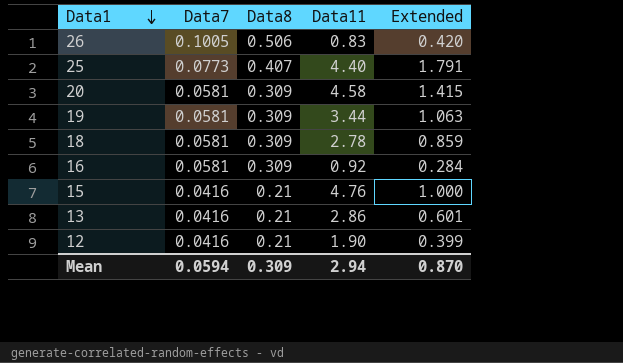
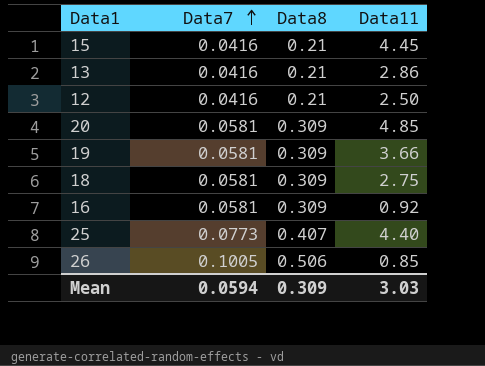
row order: Data1 descending -> Data7 ascending
column Extended | formula: [Data8] * [Data11] -> none
15 | Data11: 4.76 -> 4.45
12 | Data11: 1.90 -> 2.50
20 | Data11: 4.58 -> 4.85
19 | Data11: 3.44 -> 3.66
18 | Data11: 2.78 -> 2.75
26 | Data11: 0.83 -> 0.85
Mean | Data11: 2.94 -> 3.03

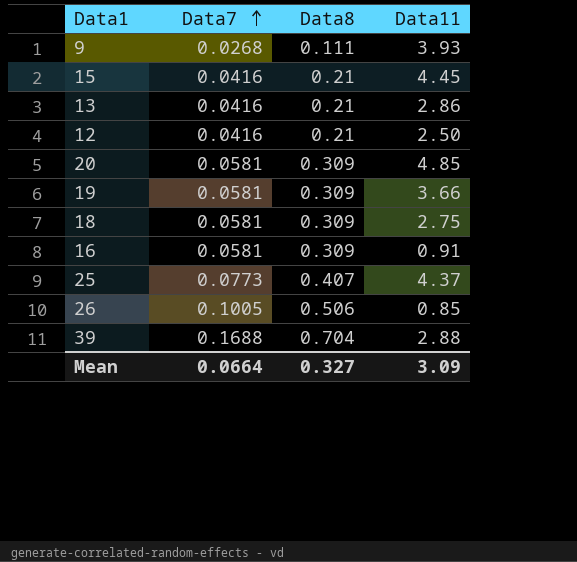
row 9: none -> 0.0268 | 0.111 | 3.93
16 | Data11: 0.92 -> 0.91
25 | Data11: 4.40 -> 4.37
row 39: none -> 0.1688 | 0.704 | 2.88
Mean | Data7: 0.0594 -> 0.0664
Mean | Data8: 0.309 -> 0.327
Mean | Data11: 3.03 -> 3.09

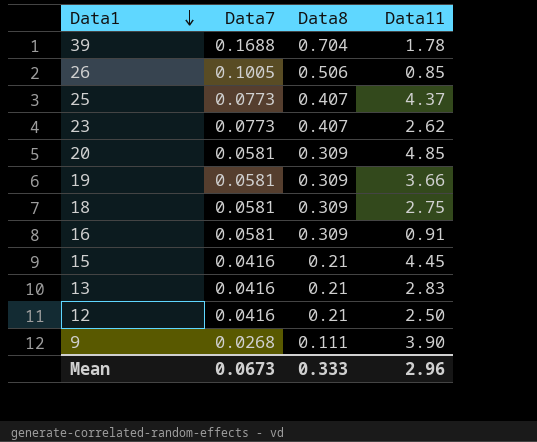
row order: Data7 ascending -> Data1 descending
39 | Data11: 2.88 -> 1.78
row 23: none -> 0.0773 | 0.407 | 2.62
13 | Data11: 2.86 -> 2.83
9 | Data11: 3.93 -> 3.90
Mean | Data7: 0.0664 -> 0.0673
Mean | Data8: 0.327 -> 0.333
Mean | Data11: 3.09 -> 2.96

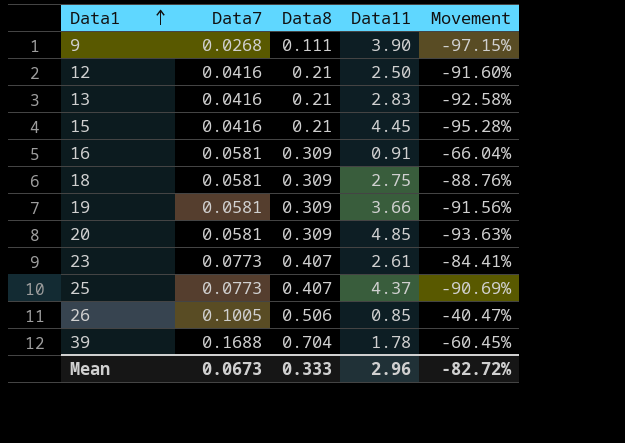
row order: Data1 descending -> Data1 ascending
column Movement | formula: none -> ([Data8] - [Data11]) / [Data11]
23 | Data11: 2.62 -> 2.61

